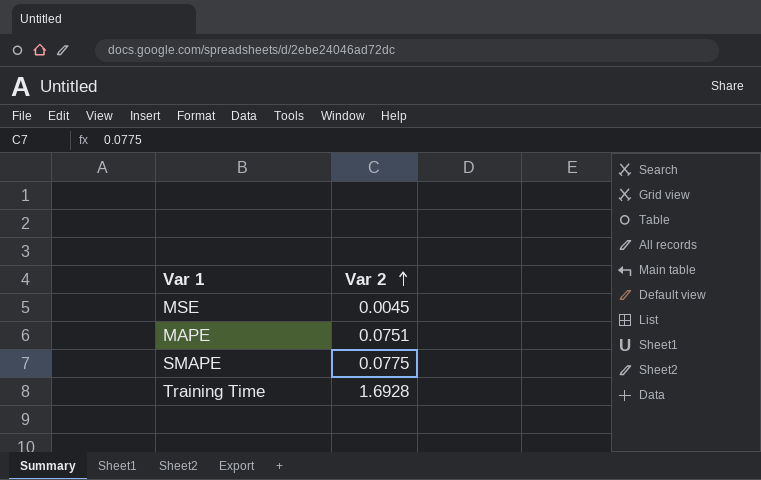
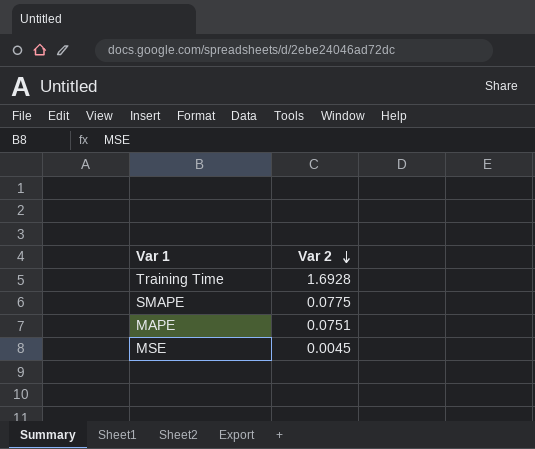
row order: Var 2 ascending -> Var 2 descending

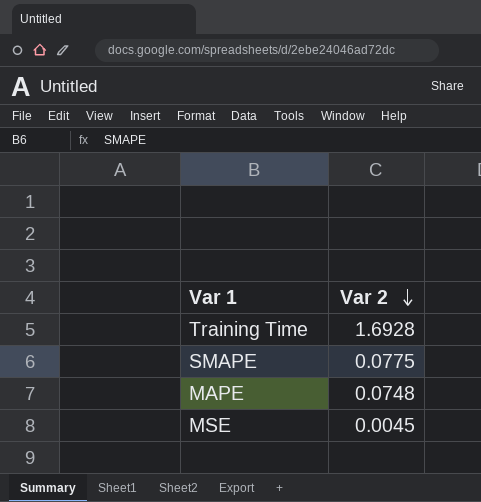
MAPE | Var 2: 0.0751 -> 0.0748

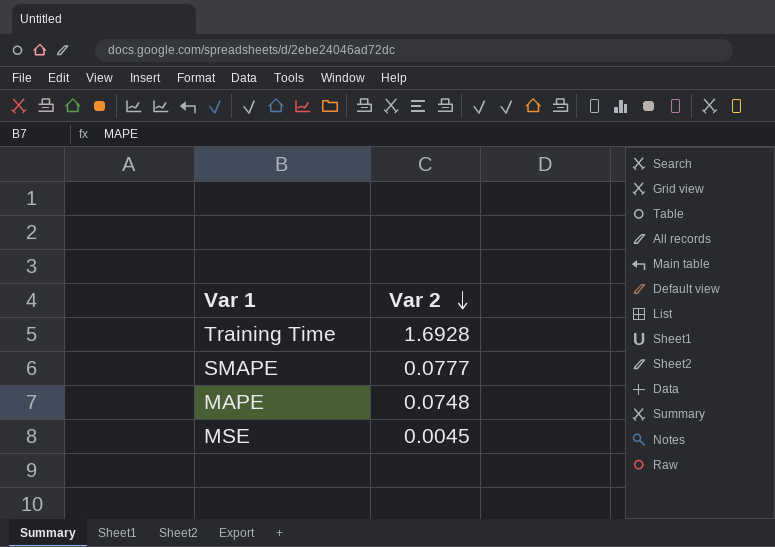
SMAPE | Var 2: 0.0775 -> 0.0777

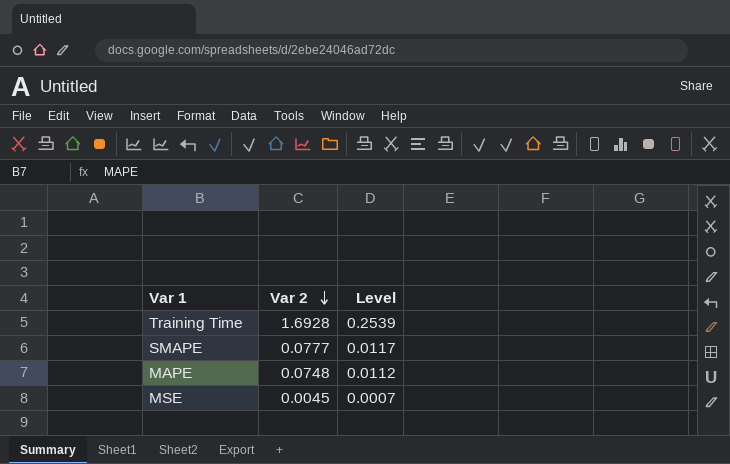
column Level | formula: none -> [Var 2] * 0.15

